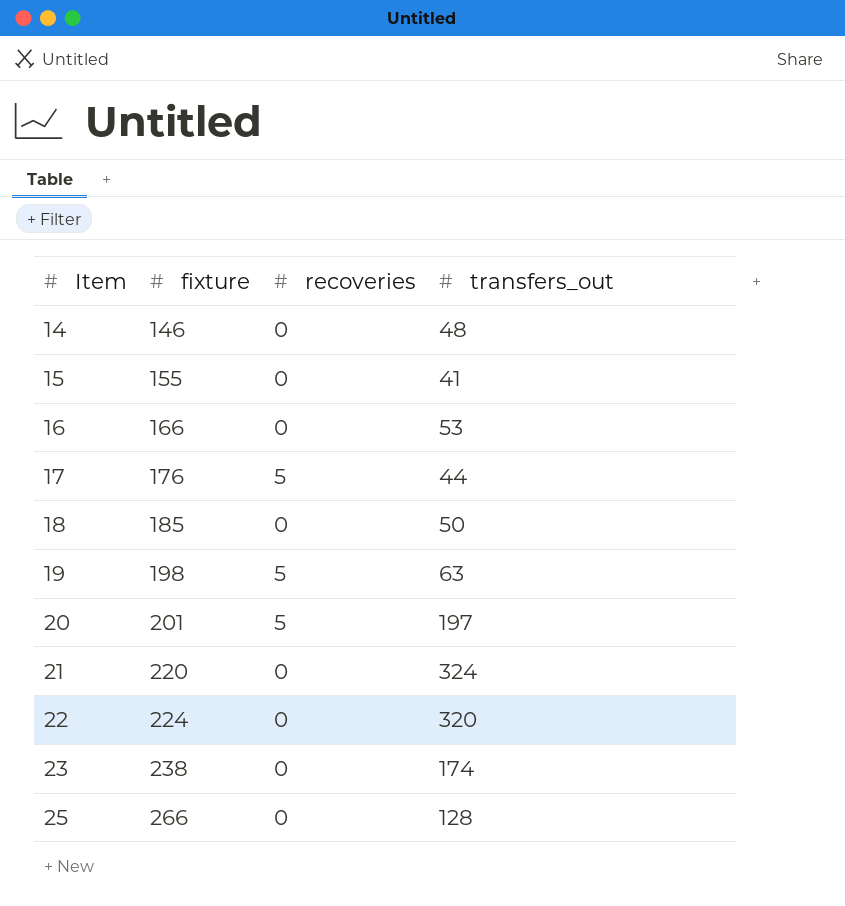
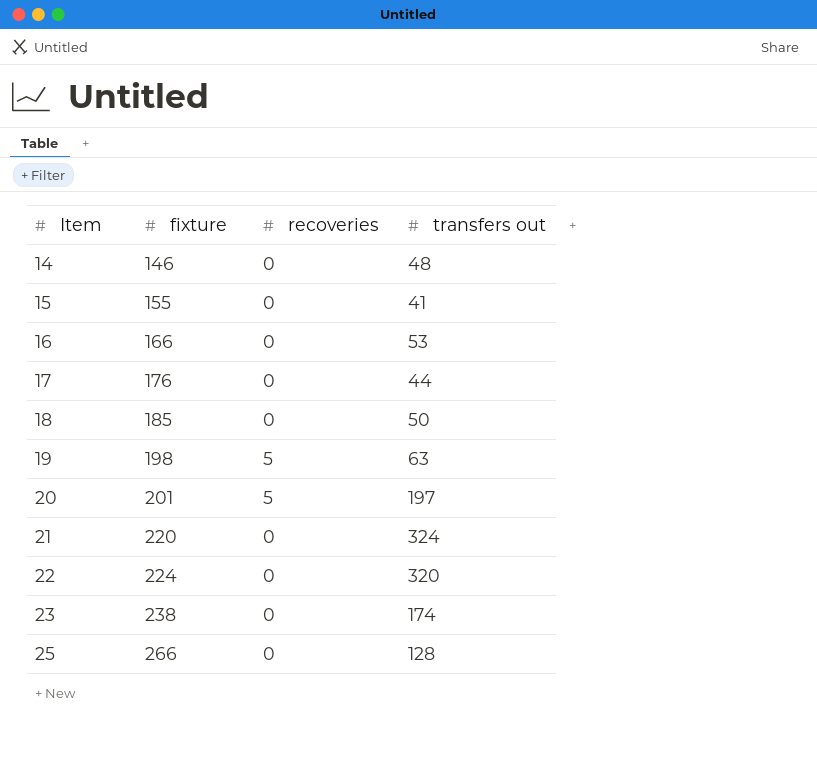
column name: transfers_out -> transfers out
17 | recoveries: 5 -> 0

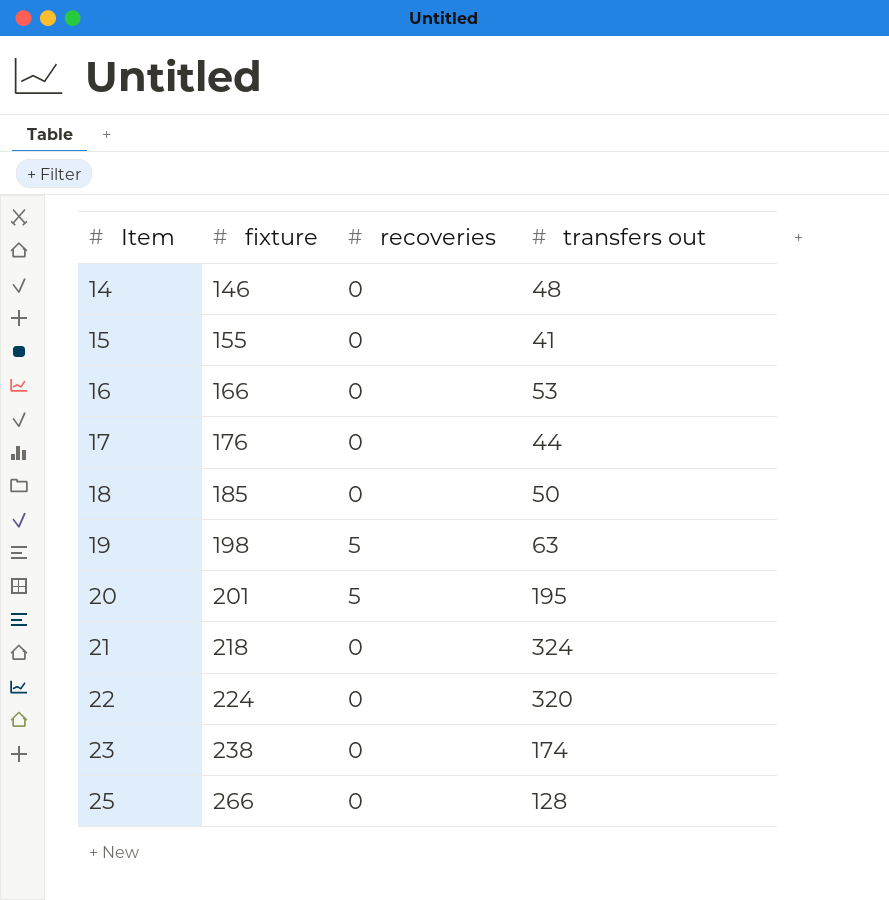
20 | transfers out: 197 -> 195
21 | fixture: 220 -> 218

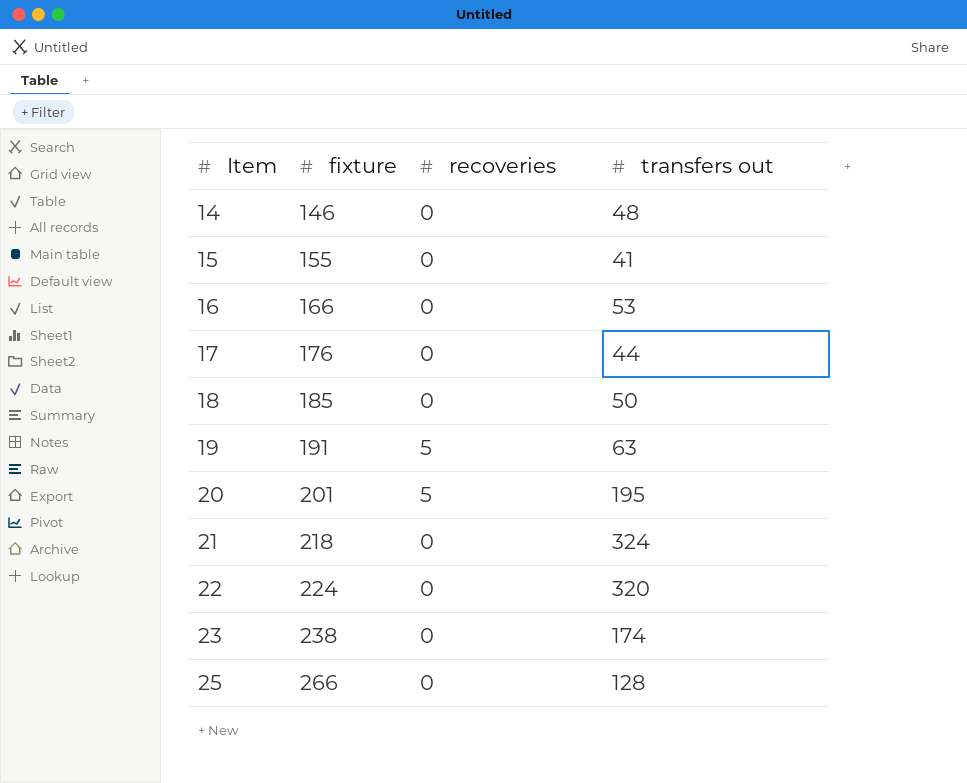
19 | fixture: 198 -> 191

